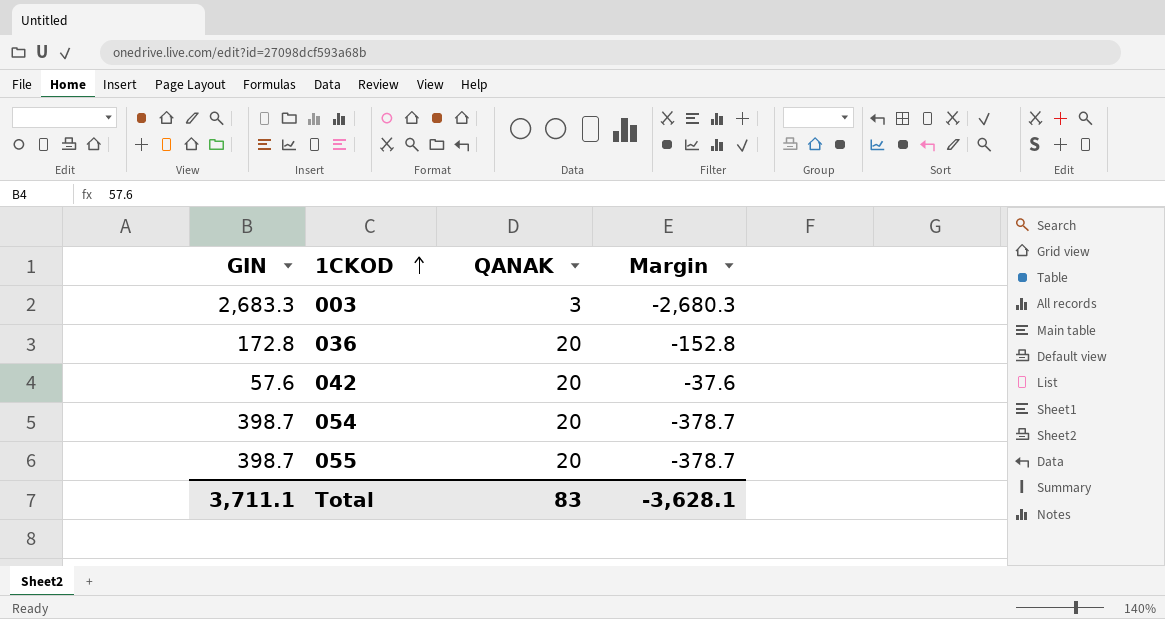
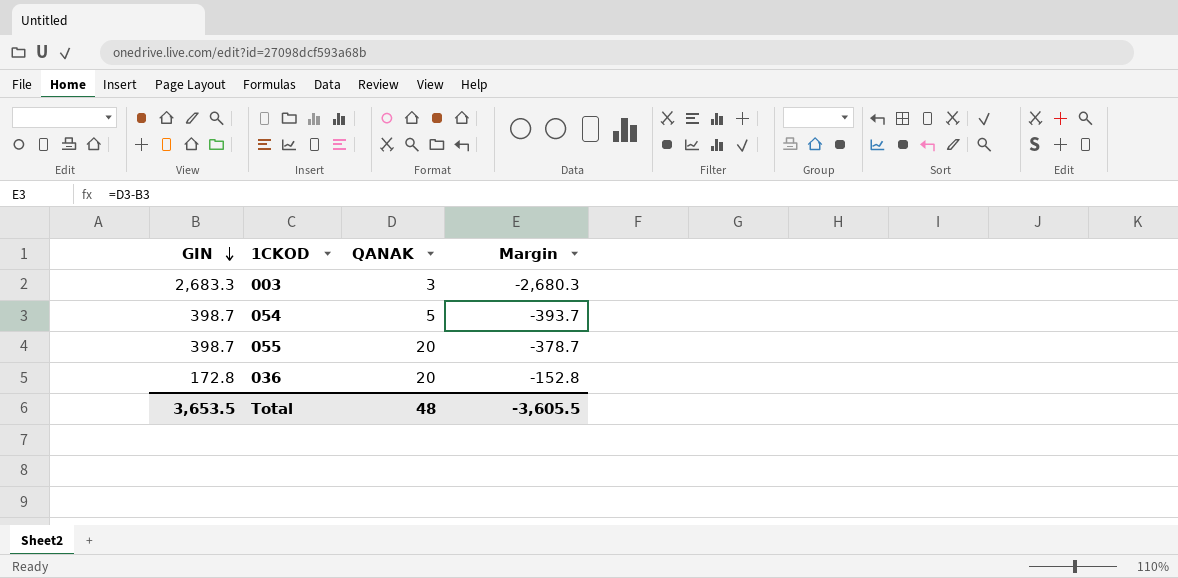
row order: 1CKOD ascending -> GIN descending
row 042: 57.6 | 20 | -37.6 -> none
054 | QANAK: 20 -> 5
054 | Margin: -378.7 -> -393.7
Total | GIN: 3,711.1 -> 3,653.5
Total | QANAK: 83 -> 48
Total | Margin: -3,628.1 -> -3,605.5

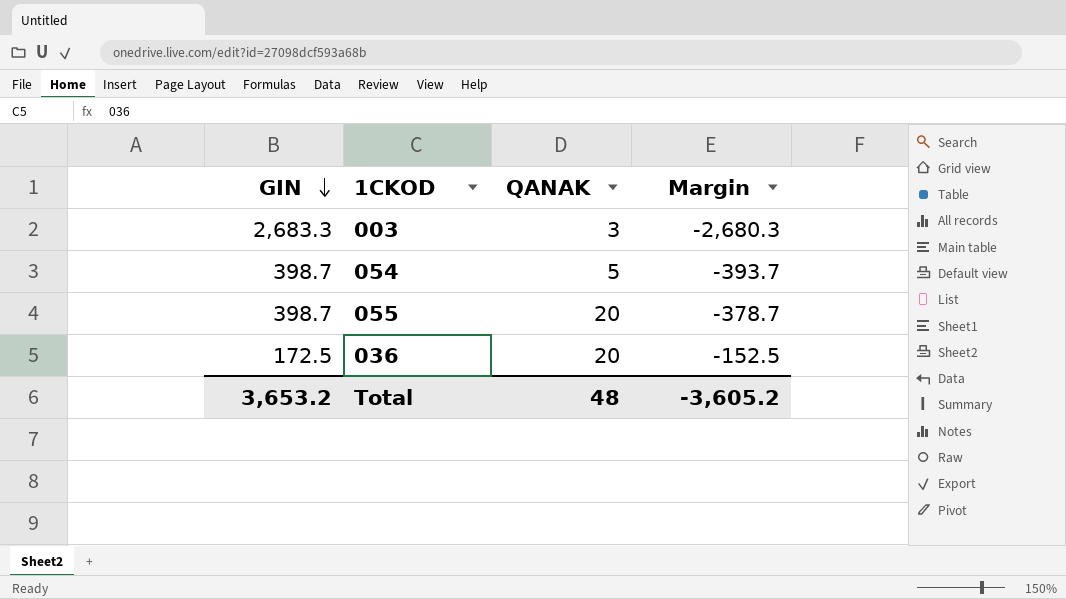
036 | GIN: 172.8 -> 172.5
036 | Margin: -152.8 -> -152.5
Total | GIN: 3,653.5 -> 3,653.2
Total | Margin: -3,605.5 -> -3,605.2

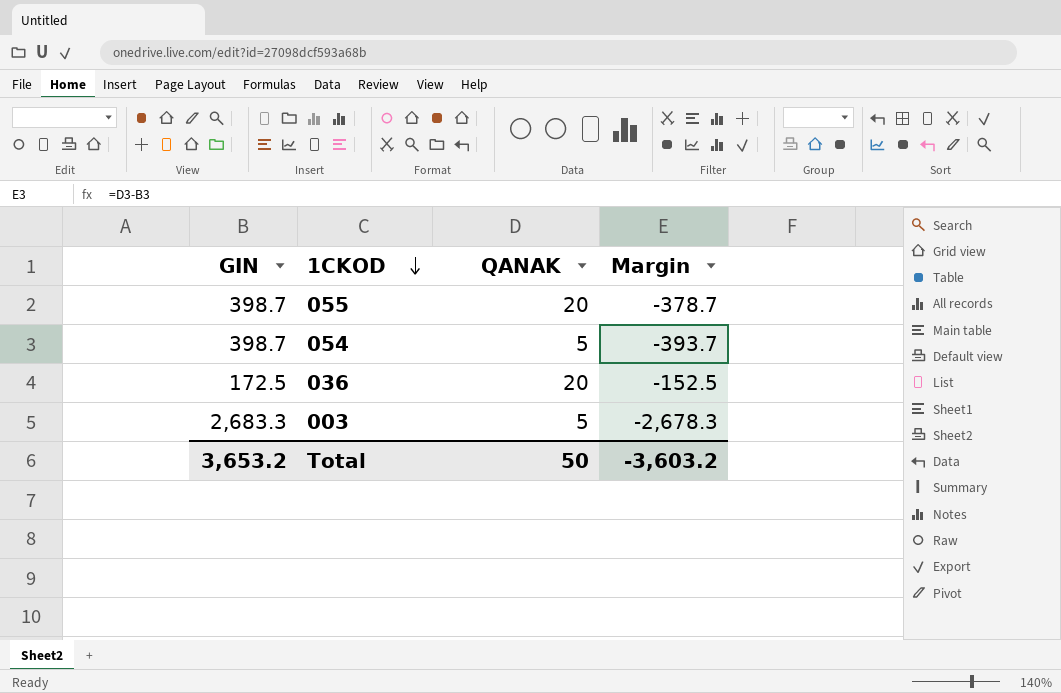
row order: GIN descending -> 1CKOD descending
003 | QANAK: 3 -> 5
003 | Margin: -2,680.3 -> -2,678.3
Total | QANAK: 48 -> 50
Total | Margin: -3,605.2 -> -3,603.2

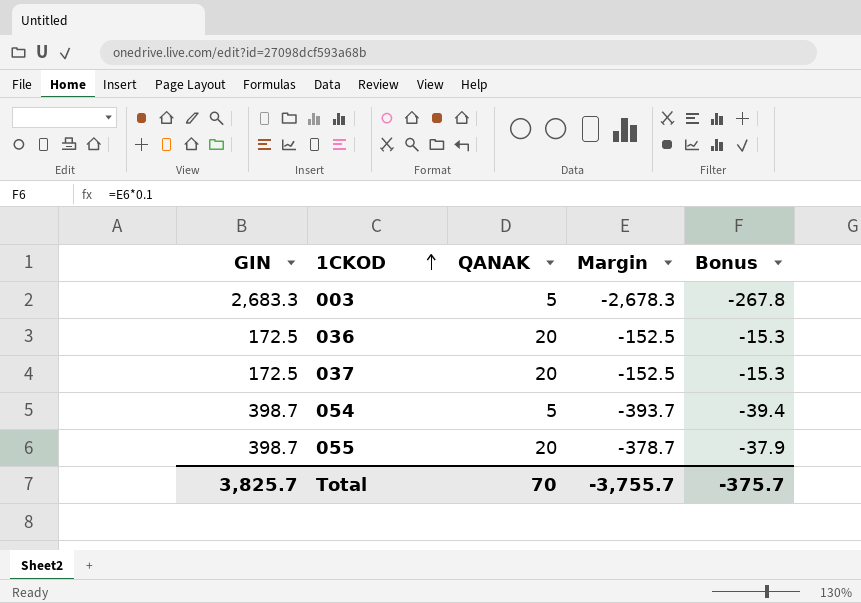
row order: 1CKOD descending -> 1CKOD ascending
column Bonus | formula: none -> [Margin] * 0.1
row 037: none -> 172.5 | 20 | -152.5 | -15.3
Total | GIN: 3,653.2 -> 3,825.7
Total | QANAK: 50 -> 70
Total | Margin: -3,603.2 -> -3,755.7

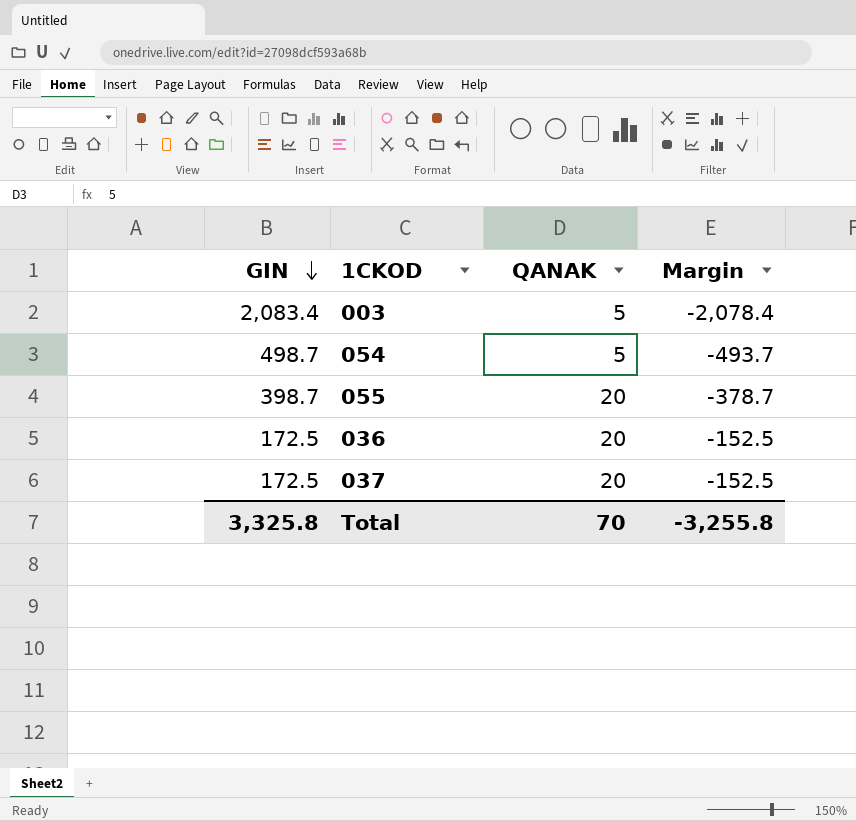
row order: 1CKOD ascending -> GIN descending
column Bonus | formula: [Margin] * 0.1 -> none
003 | GIN: 2,683.3 -> 2,083.4
003 | Margin: -2,678.3 -> -2,078.4
054 | GIN: 398.7 -> 498.7
054 | Margin: -393.7 -> -493.7
Total | GIN: 3,825.7 -> 3,325.8
Total | Margin: -3,755.7 -> -3,255.8

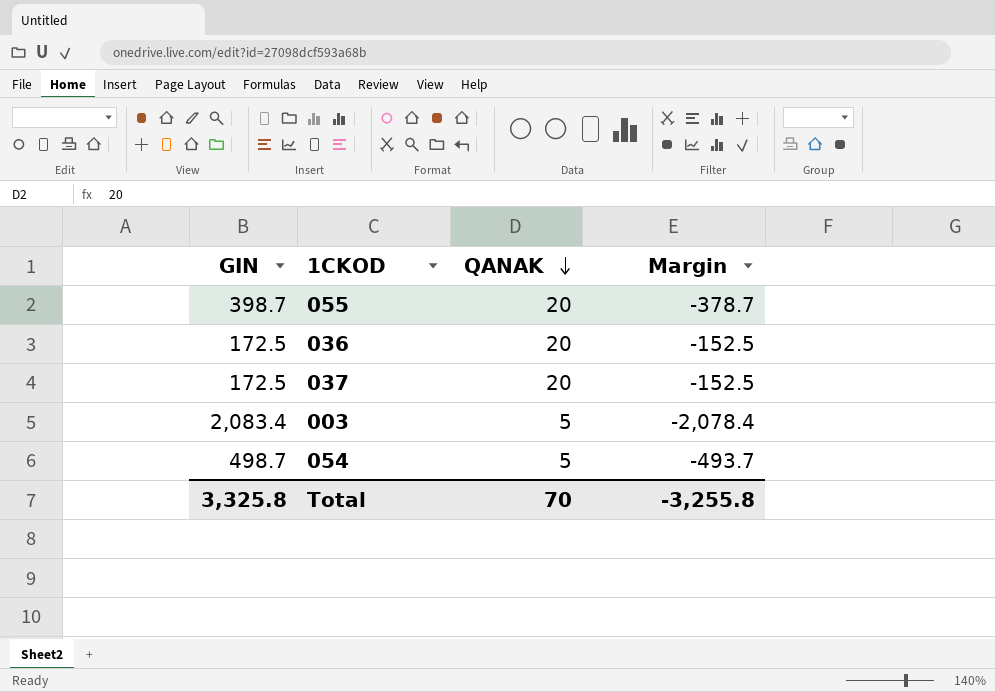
row order: GIN descending -> QANAK descending

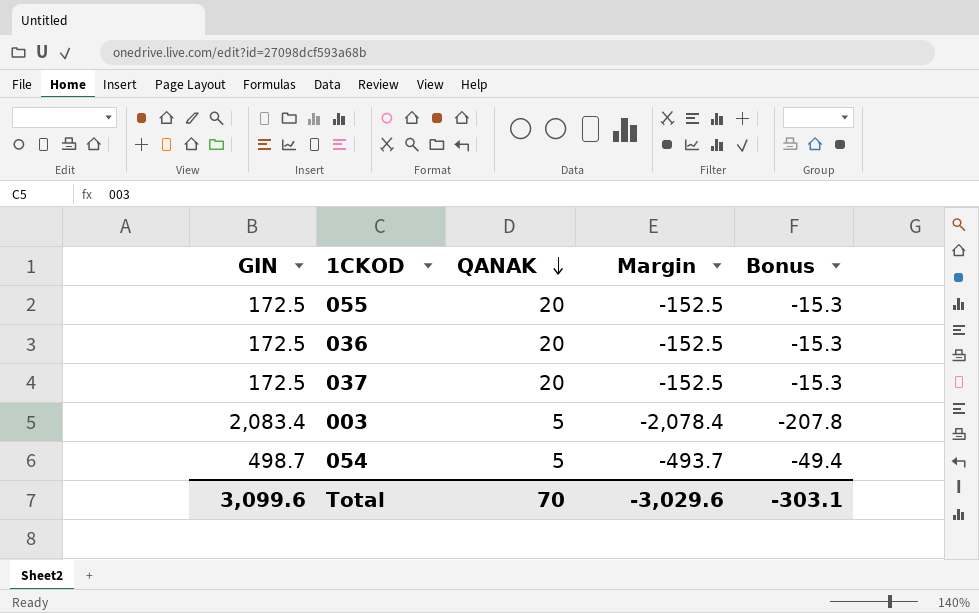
column Bonus | formula: none -> [Margin] * 0.1
055 | GIN: 398.7 -> 172.5
055 | Margin: -378.7 -> -152.5
Total | GIN: 3,325.8 -> 3,099.6
Total | Margin: -3,255.8 -> -3,029.6

